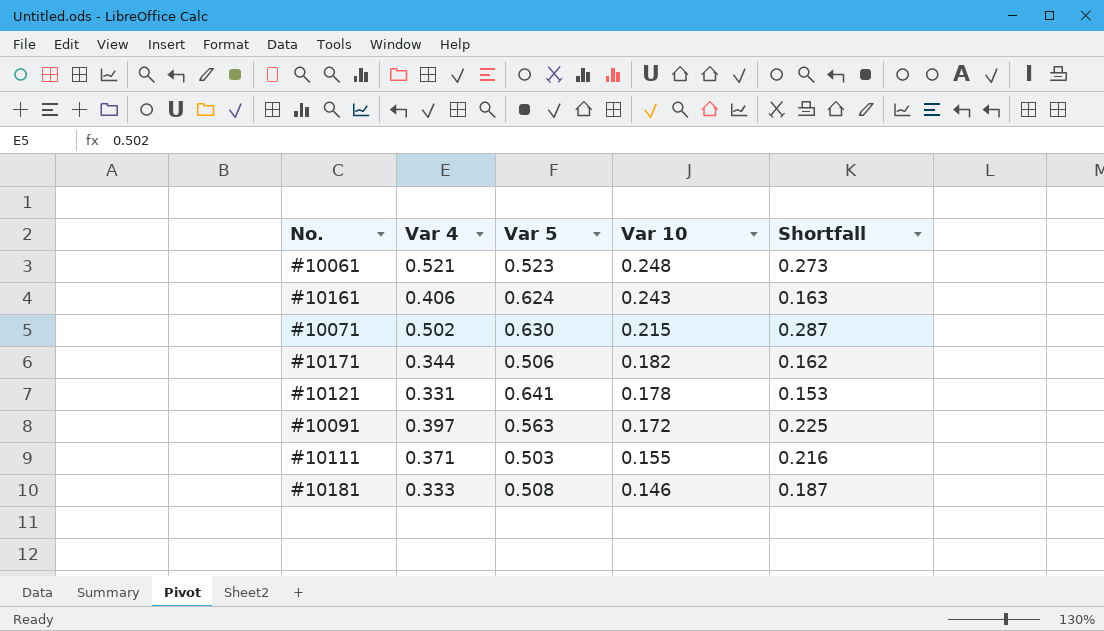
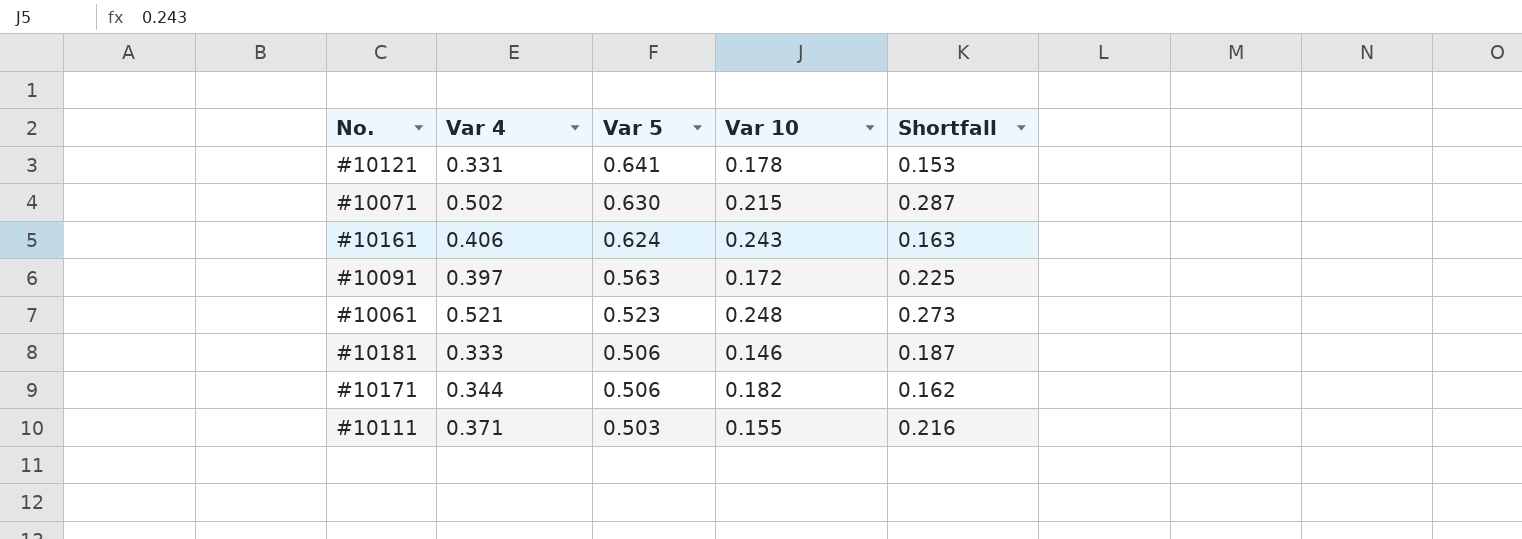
row order: Var 10 descending -> Var 5 descending
#10181 | Var 5: 0.508 -> 0.506

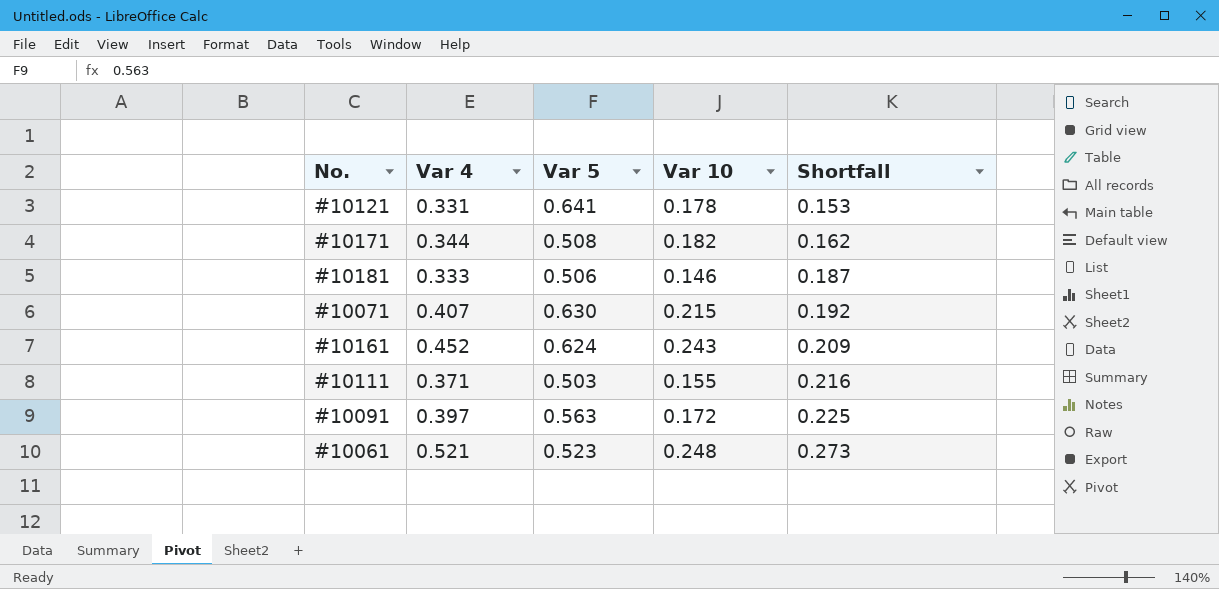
row order: Var 5 descending -> Shortfall ascending
#10171 | Var 5: 0.506 -> 0.508
#10071 | Var 4: 0.502 -> 0.407
#10071 | Shortfall: 0.287 -> 0.192
#10161 | Var 4: 0.406 -> 0.452
#10161 | Shortfall: 0.163 -> 0.209

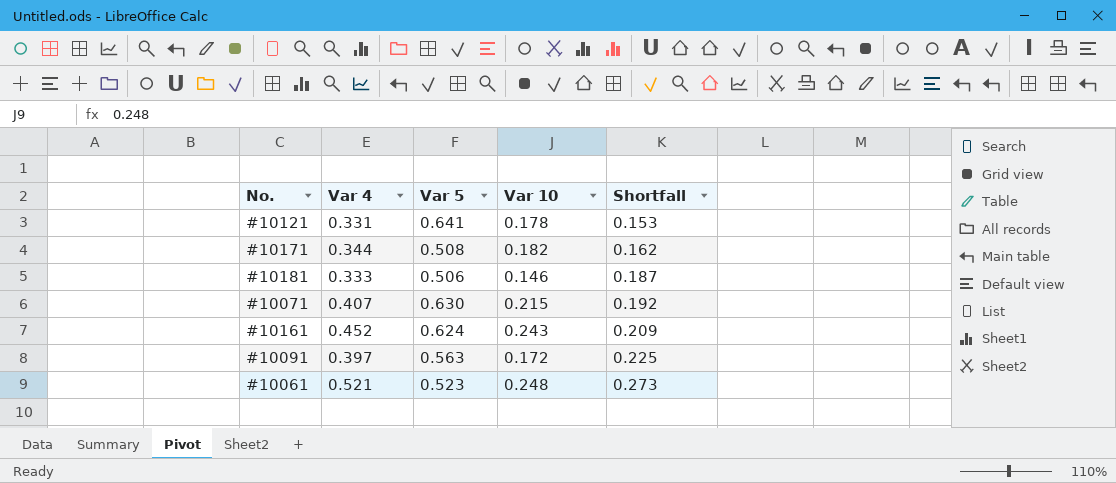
row #10111: 0.371 | 0.503 | 0.155 | 0.216 -> none

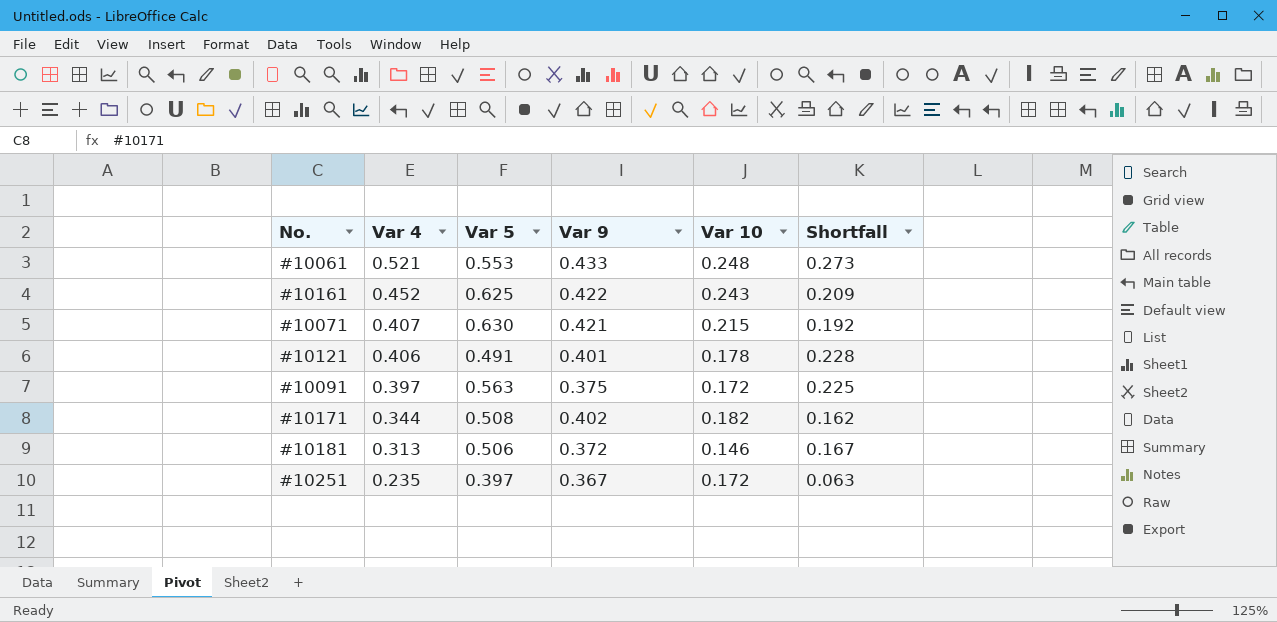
row order: Shortfall ascending -> Var 4 descending
column Var 9 | position: none -> 4
#10061 | Var 5: 0.523 -> 0.553
#10161 | Var 5: 0.624 -> 0.625
#10121 | Var 4: 0.331 -> 0.406
#10121 | Var 5: 0.641 -> 0.491
#10121 | Shortfall: 0.153 -> 0.228
#10181 | Var 4: 0.333 -> 0.313
#10181 | Shortfall: 0.187 -> 0.167
row #10251: none -> 0.235 | 0.397 | 0.367 | 0.172 | 0.063

